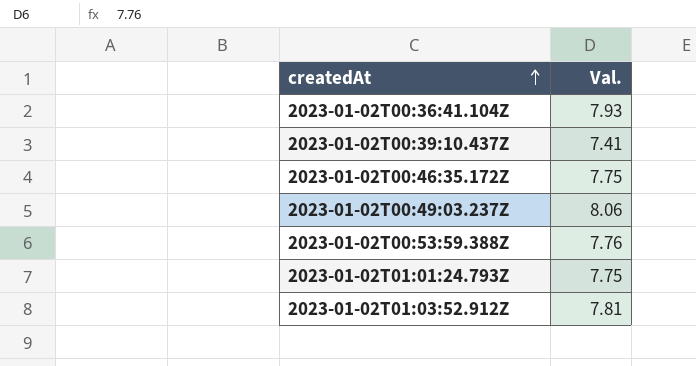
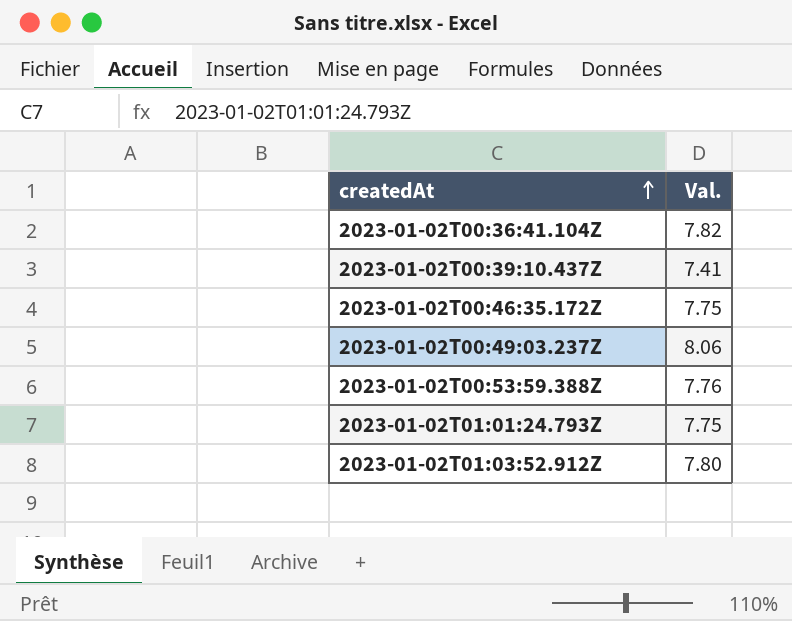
2023-01-02T00:36:41.104Z | Val.: 7.93 -> 7.82
2023-01-02T01:03:52.912Z | Val.: 7.81 -> 7.80

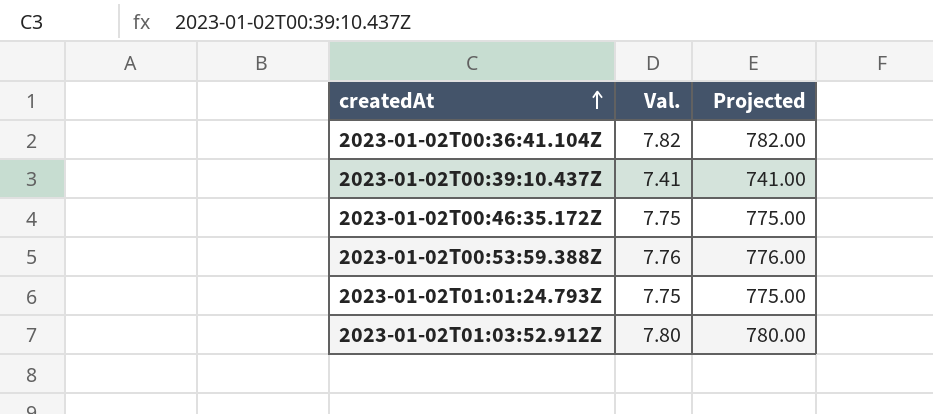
column Projected | formula: none -> [Val.] * 100
row 2023-01-02T00:49:03.237Z: 8.06 -> none

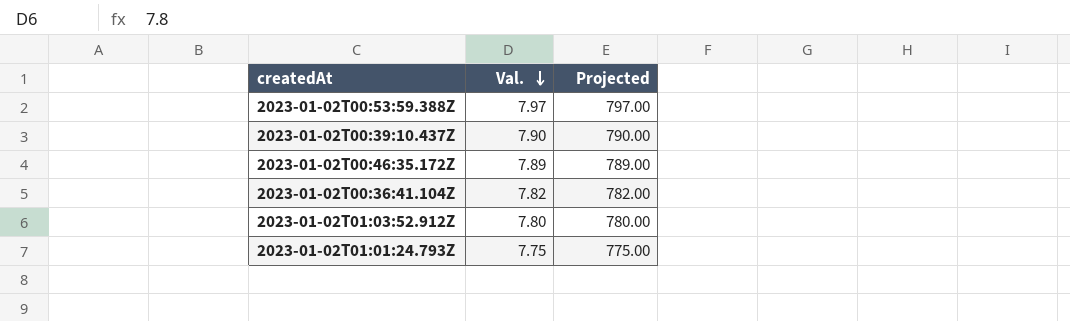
row order: createdAt ascending -> Val. descending
2023-01-02T00:53:59.388Z | Val.: 7.76 -> 7.97
2023-01-02T00:53:59.388Z | Projected: 776.00 -> 797.00
2023-01-02T00:39:10.437Z | Val.: 7.41 -> 7.90
2023-01-02T00:39:10.437Z | Projected: 741.00 -> 790.00
2023-01-02T00:46:35.172Z | Val.: 7.75 -> 7.89
2023-01-02T00:46:35.172Z | Projected: 775.00 -> 789.00

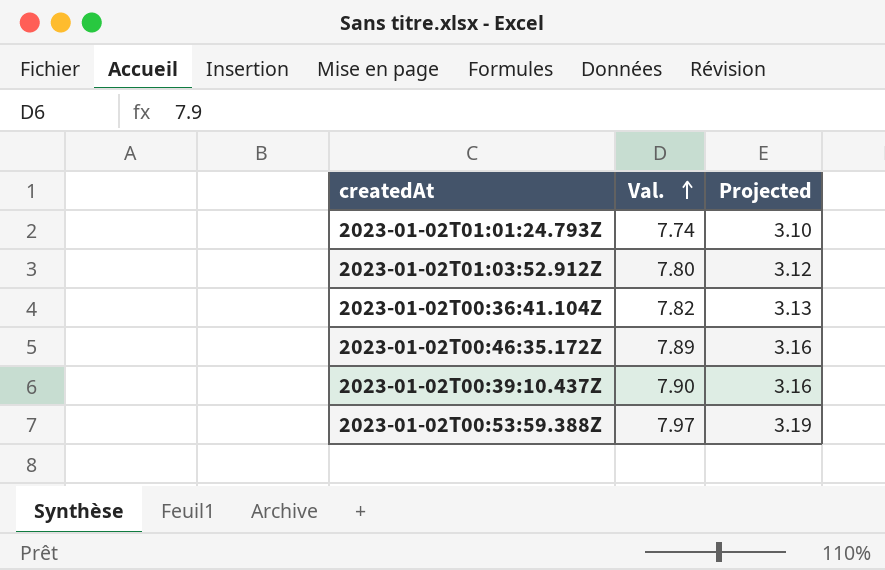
row order: Val. descending -> Val. ascending
column Projected | formula: [Val.] * 100 -> [Val.] * 0.4
2023-01-02T01:01:24.793Z | Val.: 7.75 -> 7.74

